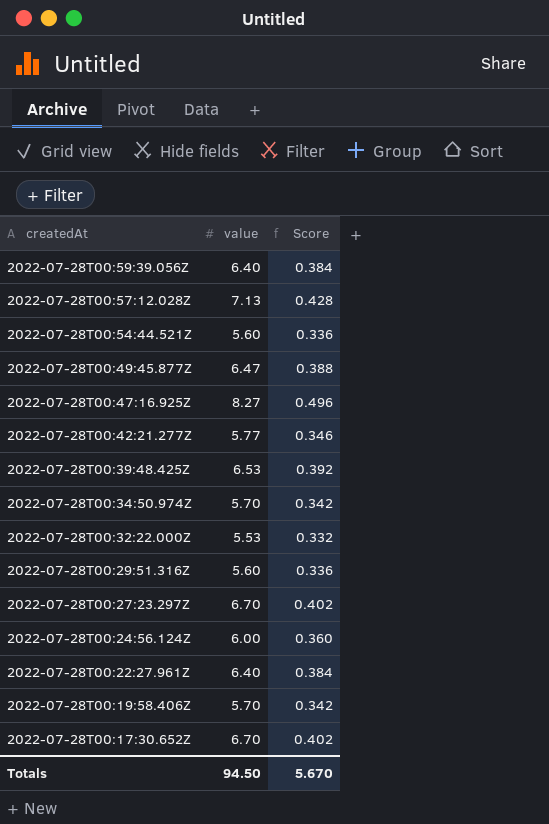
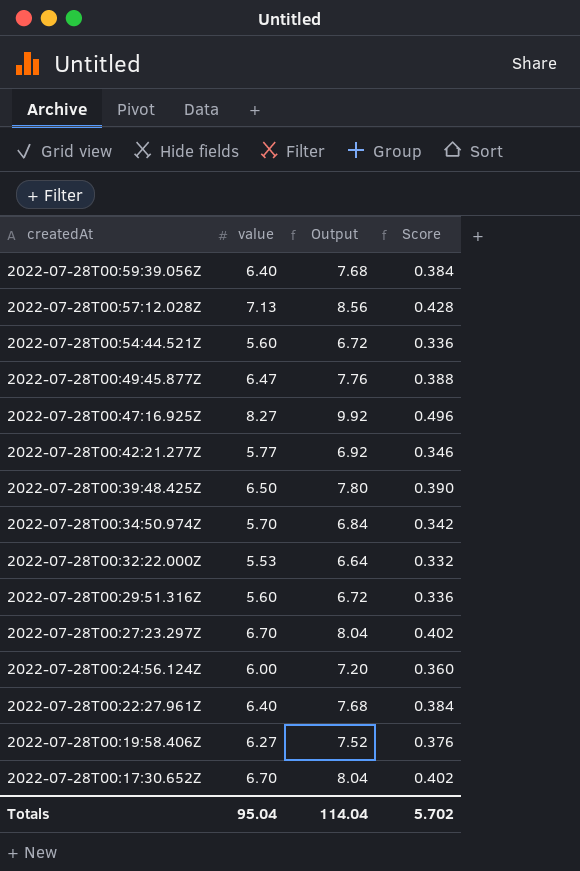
column Output | formula: none -> [value] * 1.2
2022-07-28T00:39:48.425Z | value: 6.53 -> 6.50
2022-07-28T00:39:48.425Z | Score: 0.392 -> 0.390
2022-07-28T00:19:58.406Z | value: 5.70 -> 6.27
2022-07-28T00:19:58.406Z | Score: 0.342 -> 0.376
Totals | value: 94.50 -> 95.04
Totals | Score: 5.670 -> 5.702

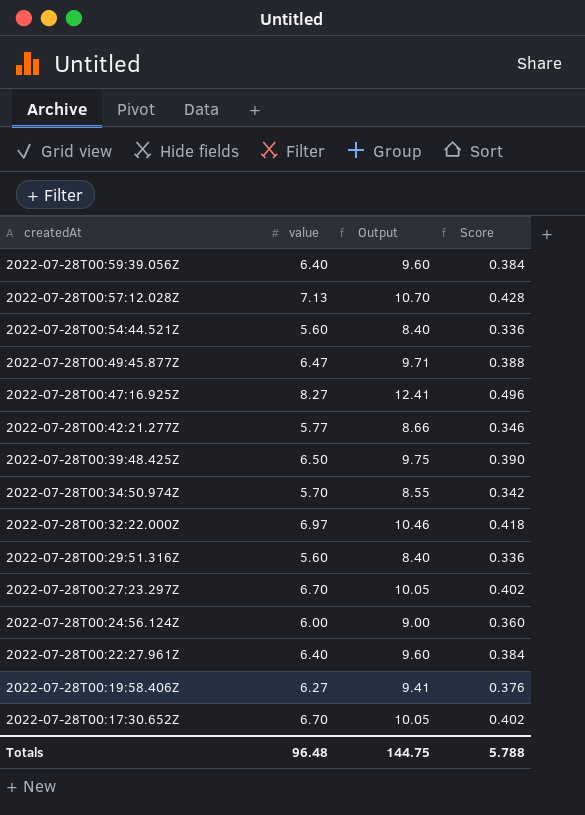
column Output | formula: [value] * 1.2 -> [value] * 1.5
2022-07-28T00:32:22.000Z | value: 5.53 -> 6.97
2022-07-28T00:32:22.000Z | Score: 0.332 -> 0.418
Totals | value: 95.04 -> 96.48
Totals | Output: 114.04 -> 144.75
Totals | Score: 5.702 -> 5.788

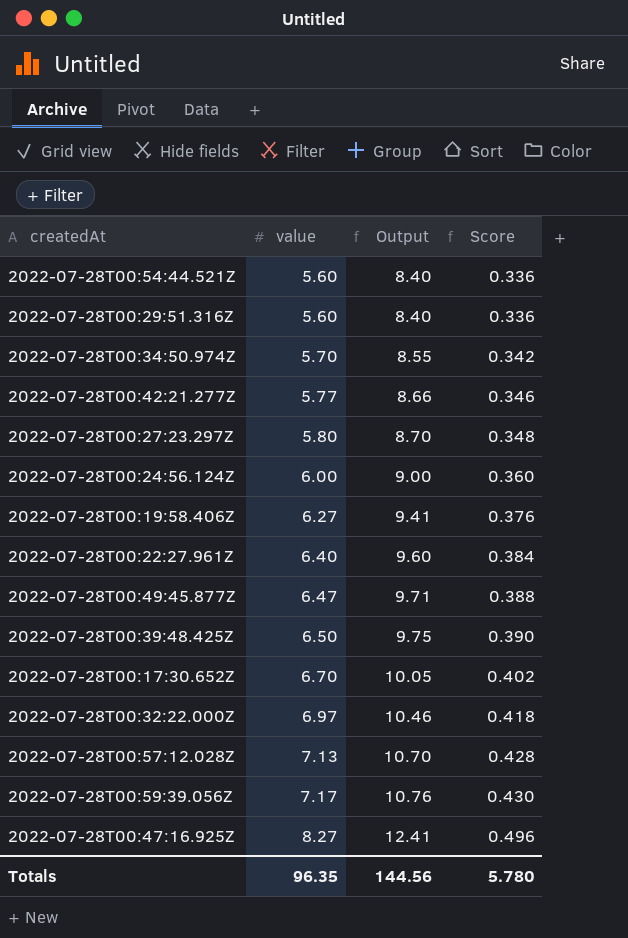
row order: createdAt descending -> value ascending
2022-07-28T00:27:23.297Z | value: 6.70 -> 5.80
2022-07-28T00:27:23.297Z | Output: 10.05 -> 8.70
2022-07-28T00:27:23.297Z | Score: 0.402 -> 0.348
2022-07-28T00:59:39.056Z | value: 6.40 -> 7.17
2022-07-28T00:59:39.056Z | Output: 9.60 -> 10.76
2022-07-28T00:59:39.056Z | Score: 0.384 -> 0.430
Totals | value: 96.48 -> 96.35
Totals | Output: 144.75 -> 144.56
Totals | Score: 5.788 -> 5.780

